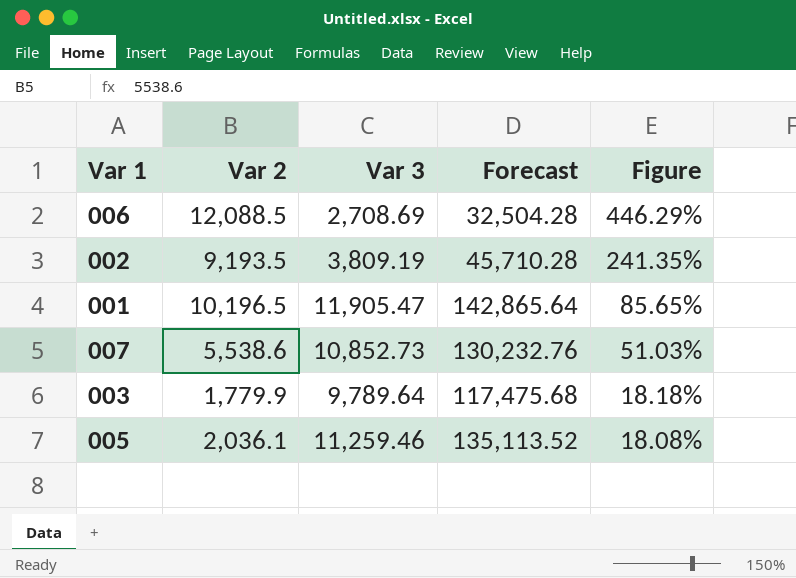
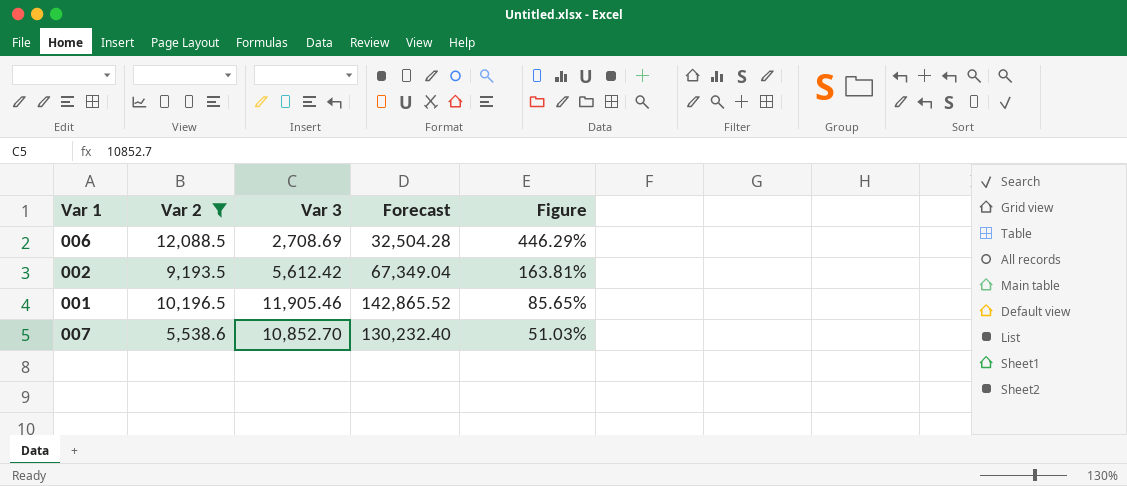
filter: none -> Var 2 >= 5,538.6
002 | Var 3: 3,809.19 -> 5,612.42
002 | Forecast: 45,710.28 -> 67,349.04
002 | Figure: 241.35% -> 163.81%
001 | Var 3: 11,905.47 -> 11,905.46
001 | Forecast: 142,865.64 -> 142,865.52
007 | Var 3: 10,852.73 -> 10,852.70
007 | Forecast: 130,232.76 -> 130,232.40

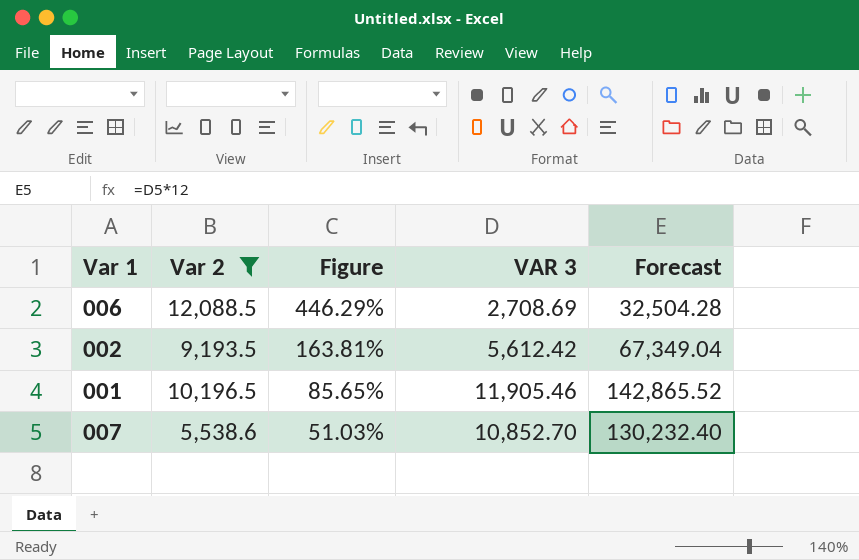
column Figure | position: 5 -> 3
column name: Var 3 -> VAR 3

